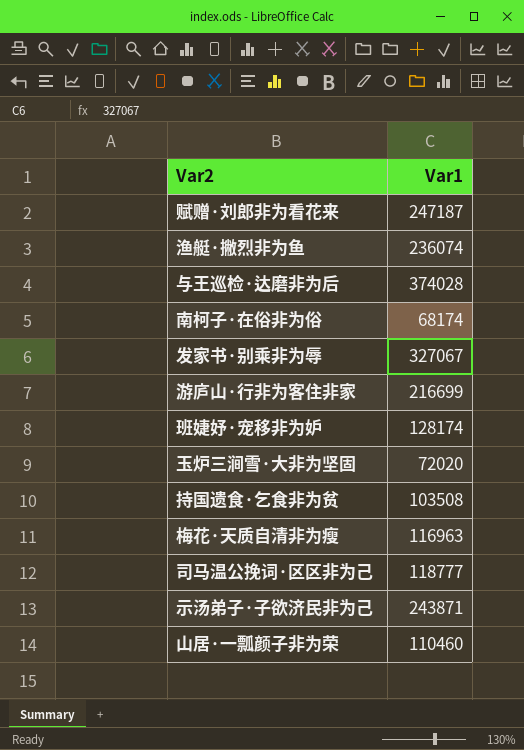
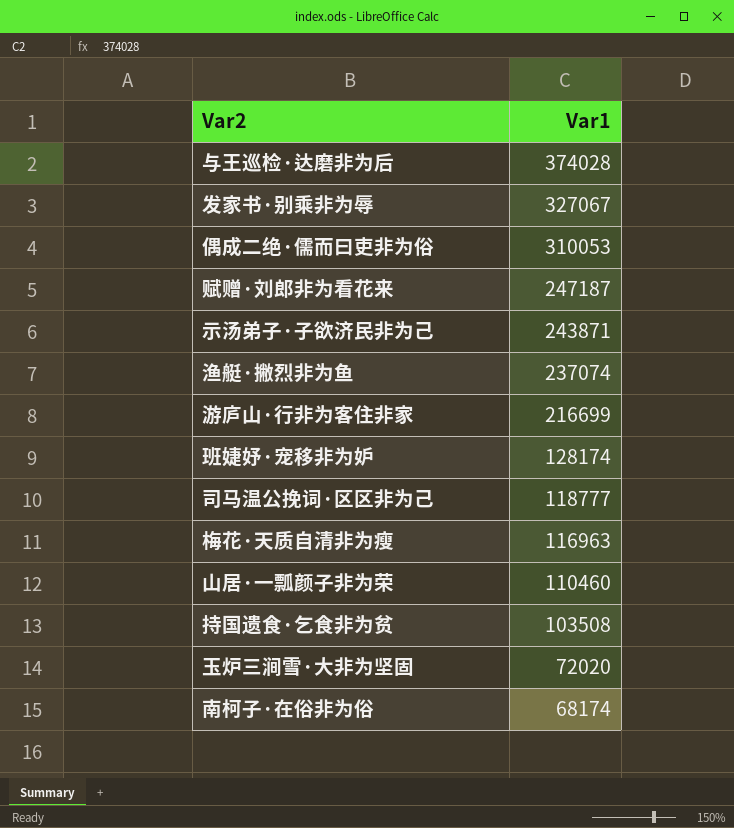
row order: none -> Var1 descending
row 偶成二绝·儒而曰吏非为俗: none -> 310053
渔艇·撇烈非为鱼 | Var1: 236074 -> 237074

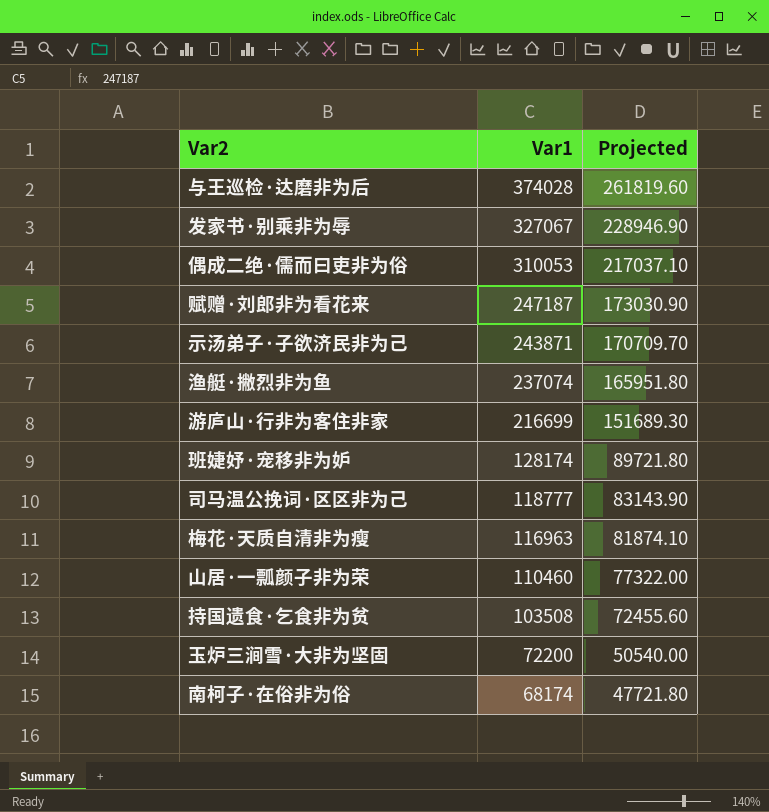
column Projected | formula: none -> [Var1] * 0.7
玉炉三涧雪·大非为坚固 | Var1: 72020 -> 72200

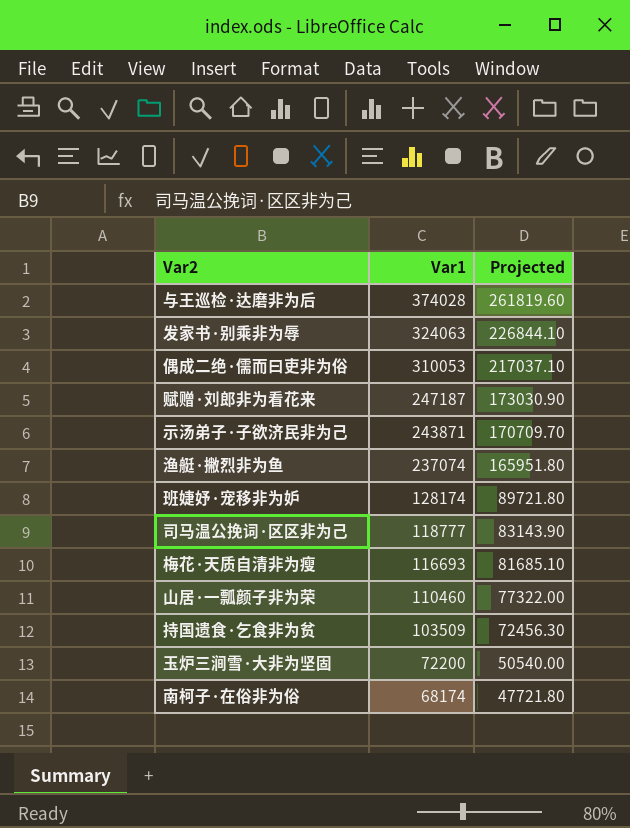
row 游庐山·行非为客住非家: 216699 | 151689.30 -> none
发家书·别乘非为辱 | Var1: 327067 -> 324063
发家书·别乘非为辱 | Projected: 228946.90 -> 226844.10
梅花·天质自清非为瘦 | Var1: 116963 -> 116693
梅花·天质自清非为瘦 | Projected: 81874.10 -> 81685.10
持国遗食·乞食非为贫 | Var1: 103508 -> 103509
持国遗食·乞食非为贫 | Projected: 72455.60 -> 72456.30

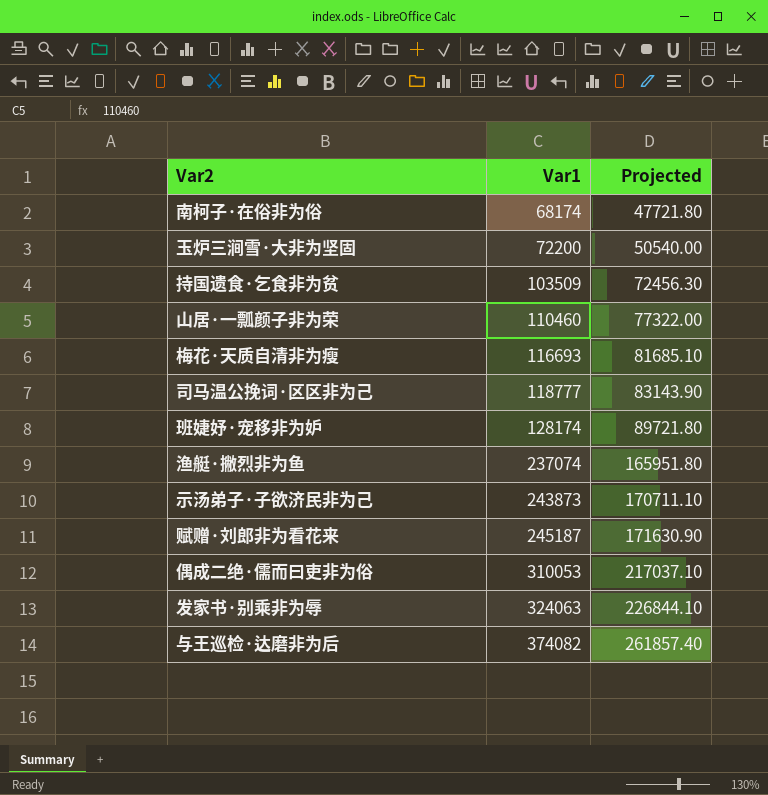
row order: Var1 descending -> Var1 ascending
示汤弟子·子欲济民非为己 | Var1: 243871 -> 243873
示汤弟子·子欲济民非为己 | Projected: 170709.70 -> 170711.10
赋赠·刘郎非为看花来 | Var1: 247187 -> 245187
赋赠·刘郎非为看花来 | Projected: 173030.90 -> 171630.90
与王巡检·达磨非为后 | Var1: 374028 -> 374082
与王巡检·达磨非为后 | Projected: 261819.60 -> 261857.40

